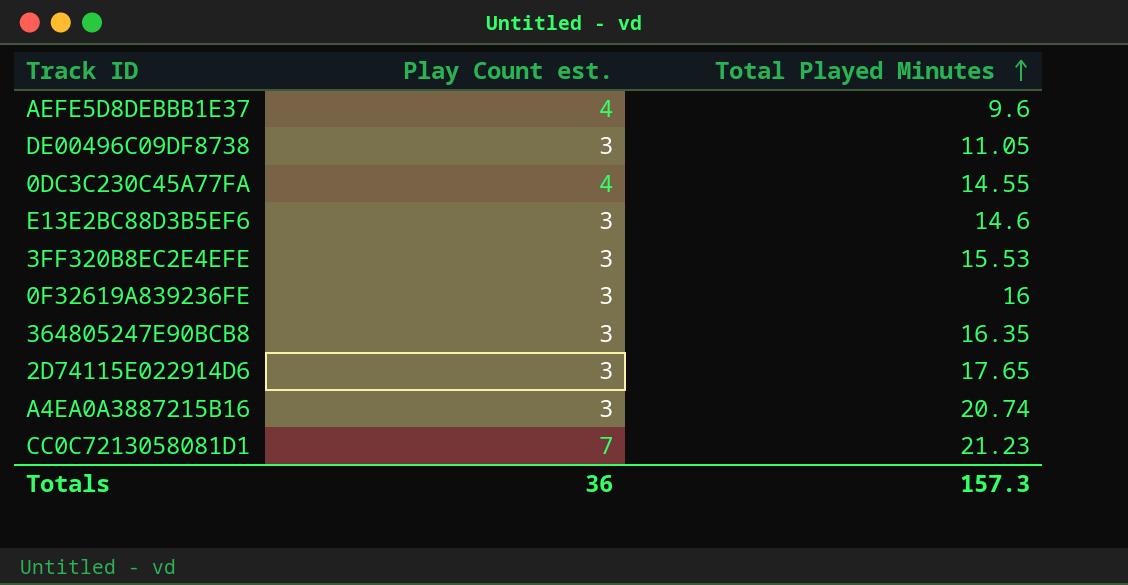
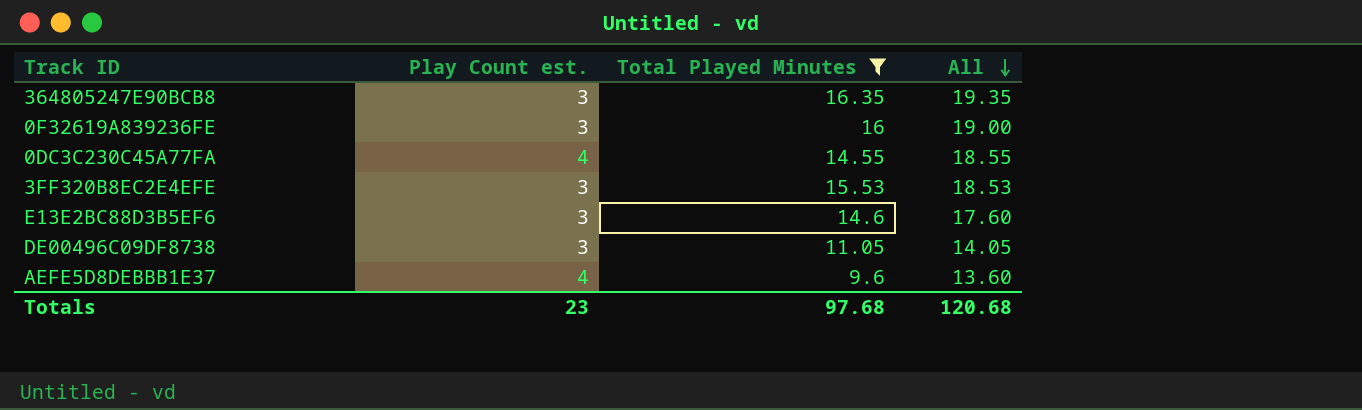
filter: none -> Total Played Minutes <= 16.35
row order: Total Played Minutes ascending -> All descending
column All | formula: none -> [Play Count est.] + [Total Played Minutes]
Totals | Play Count est.: 36 -> 23
Totals | Total Played Minutes: 157.3 -> 97.68

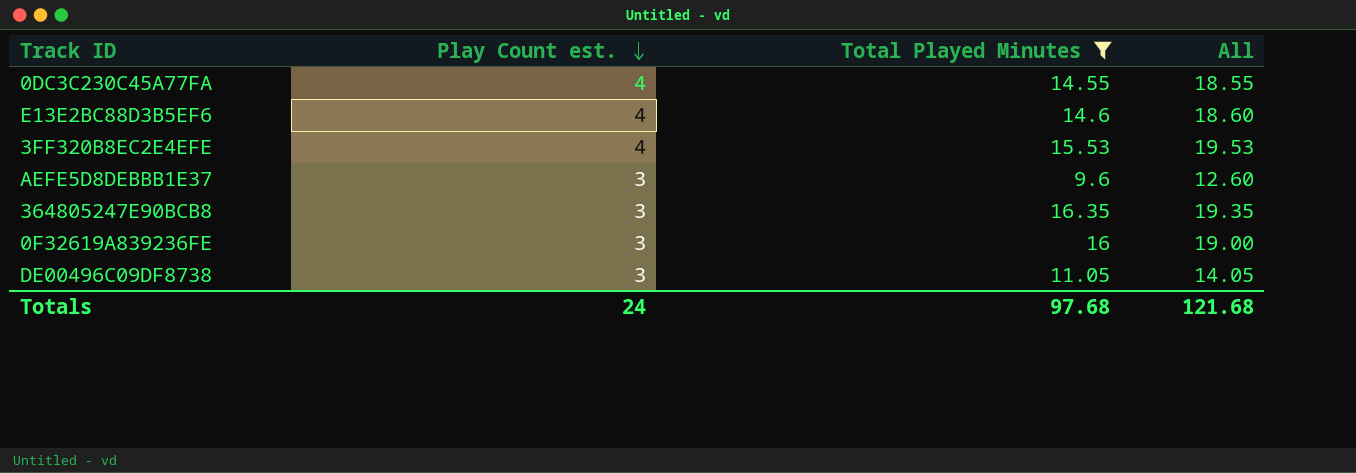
row order: All descending -> Play Count est. descending
E13E2BC88D3B5EF6 | Play Count est.: 3 -> 4
E13E2BC88D3B5EF6 | All: 17.60 -> 18.60
3FF320B8EC2E4EFE | Play Count est.: 3 -> 4
3FF320B8EC2E4EFE | All: 18.53 -> 19.53
AEFE5D8DEBBB1E37 | Play Count est.: 4 -> 3
AEFE5D8DEBBB1E37 | All: 13.60 -> 12.60
Totals | Play Count est.: 23 -> 24
Totals | All: 120.68 -> 121.68

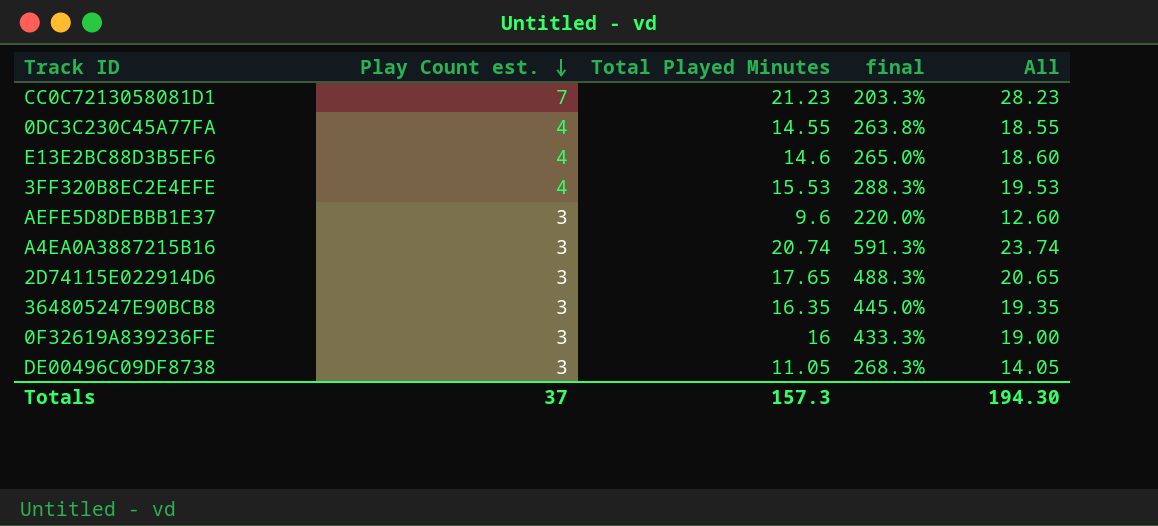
filter: Total Played Minutes <= 16.35 -> none
column final | formula: none -> ([Total Played Minutes] - [Play Count est.]) / [Play Count est.]
Totals | Play Count est.: 24 -> 37
Totals | Total Played Minutes: 97.68 -> 157.3
Totals | All: 121.68 -> 194.30

